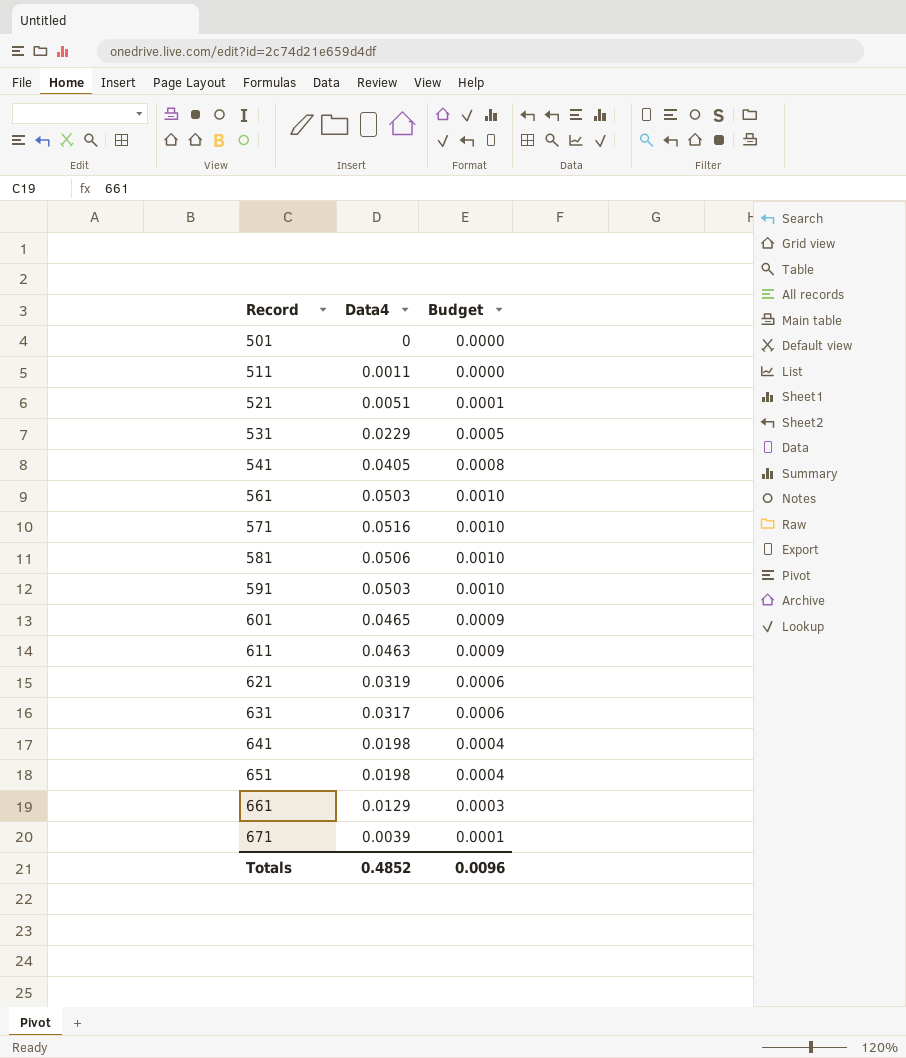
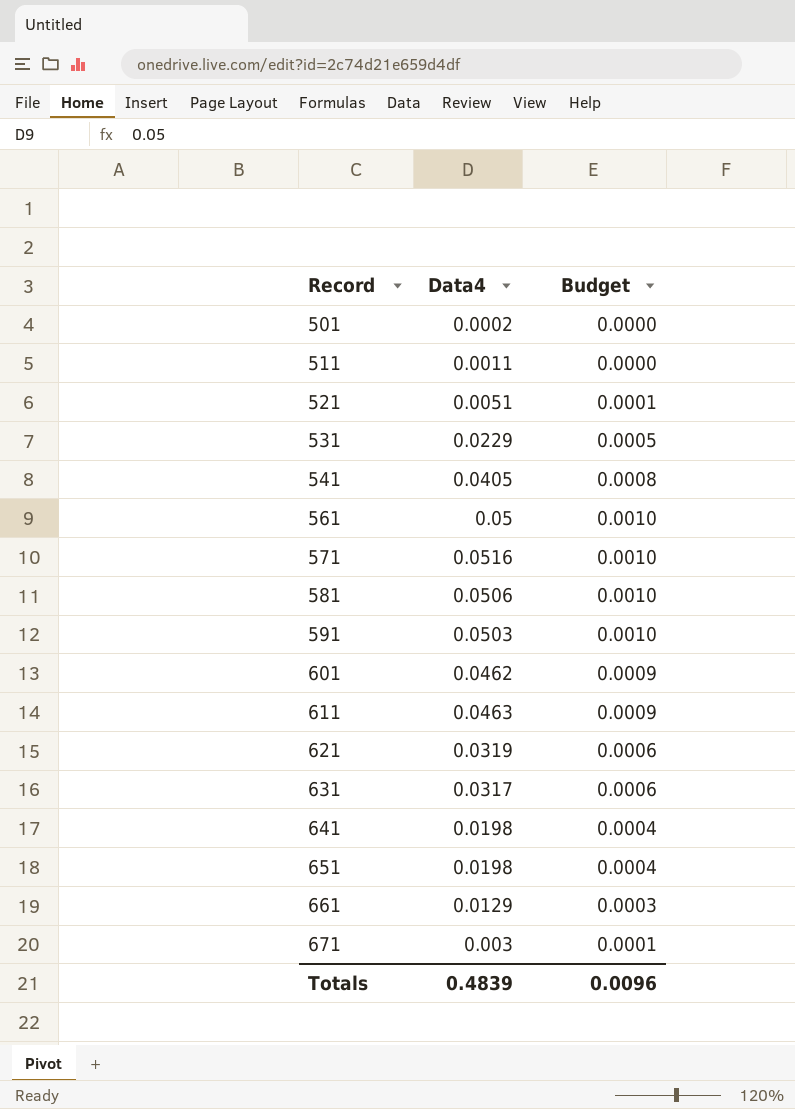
501 | Data4: 0 -> 0.0002
561 | Data4: 0.0503 -> 0.05
601 | Data4: 0.0465 -> 0.0462
671 | Data4: 0.0039 -> 0.003
Totals | Data4: 0.4852 -> 0.4839

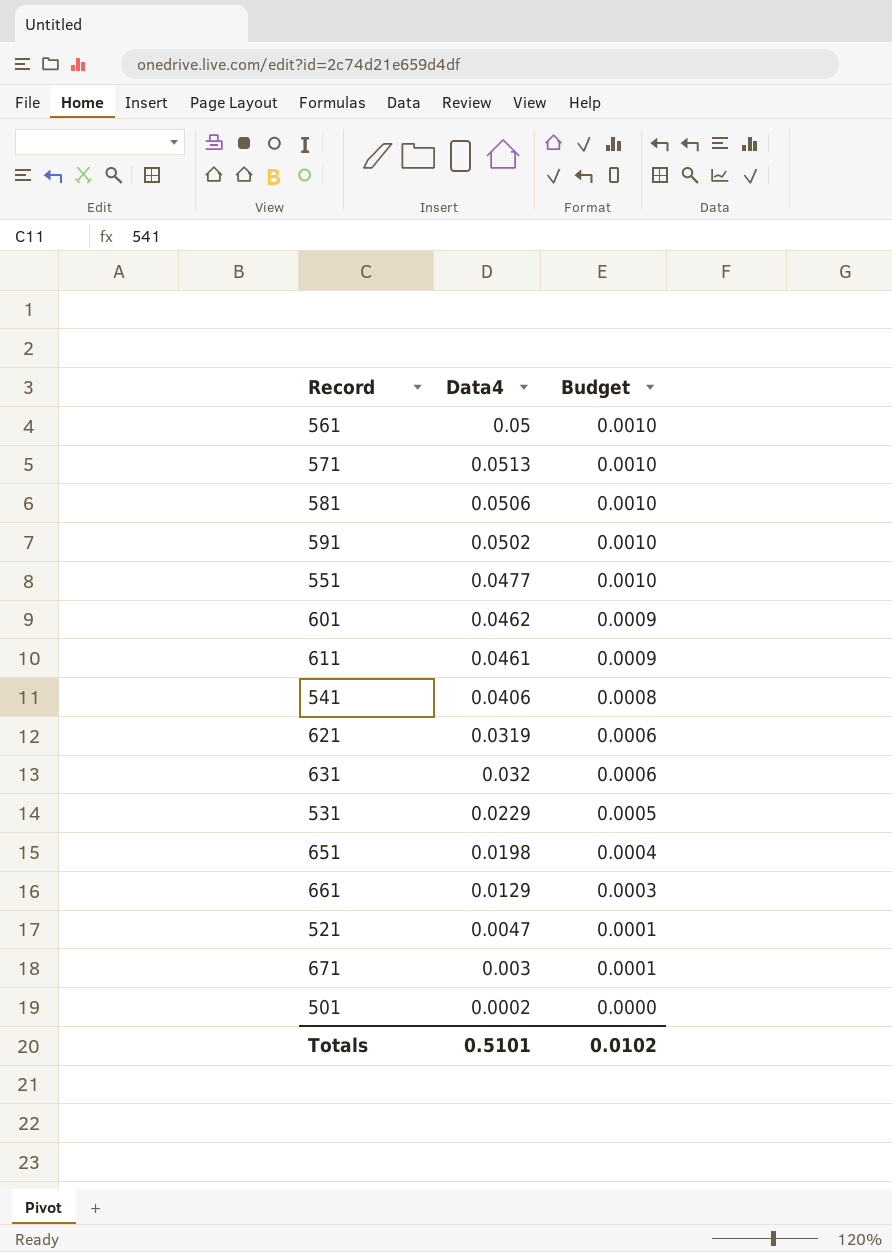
row order: Record ascending -> Budget descending
row 511: 0.0011 | 0.0000 -> none
row 641: 0.0198 | 0.0004 -> none
571 | Data4: 0.0516 -> 0.0513
591 | Data4: 0.0503 -> 0.0502
row 551: none -> 0.0477 | 0.0010
611 | Data4: 0.0463 -> 0.0461
541 | Data4: 0.0405 -> 0.0406
631 | Data4: 0.0317 -> 0.032
521 | Data4: 0.0051 -> 0.0047
Totals | Data4: 0.4839 -> 0.5101
Totals | Budget: 0.0096 -> 0.0102

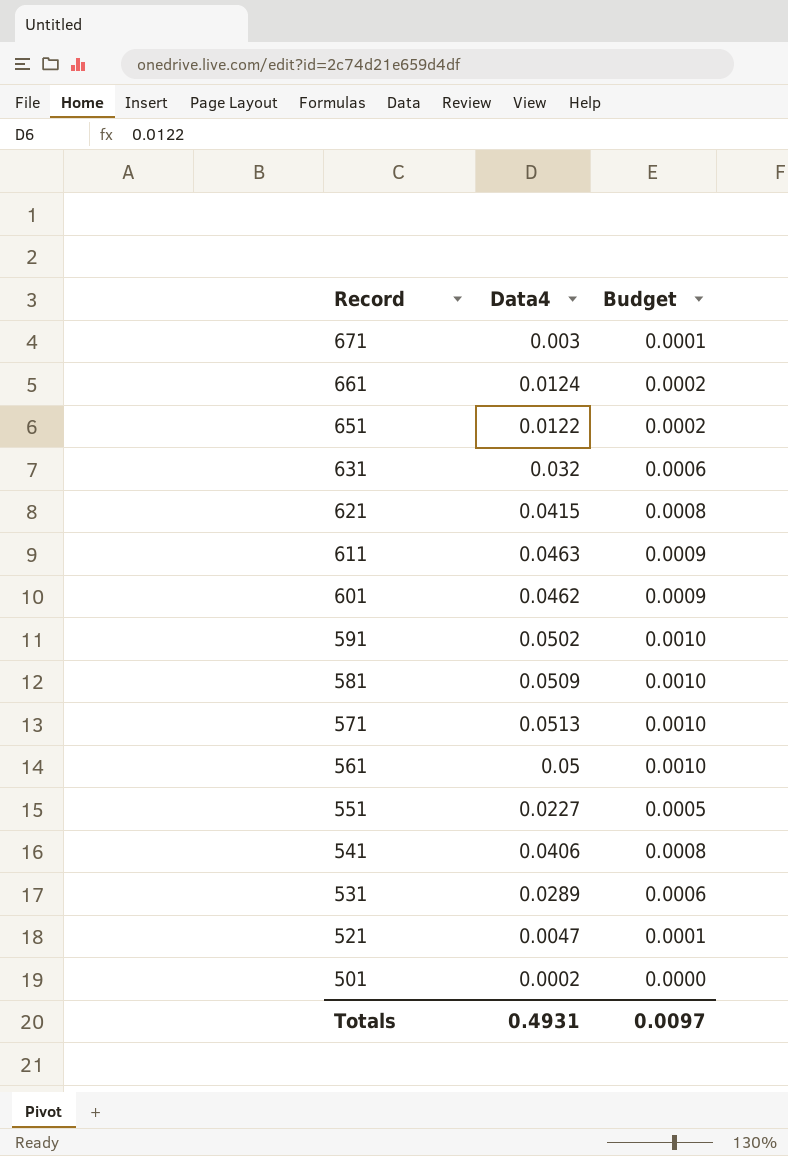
row order: Budget descending -> Record descending
661 | Data4: 0.0129 -> 0.0124
661 | Budget: 0.0003 -> 0.0002
651 | Data4: 0.0198 -> 0.0122
651 | Budget: 0.0004 -> 0.0002
621 | Data4: 0.0319 -> 0.0415
621 | Budget: 0.0006 -> 0.0008
611 | Data4: 0.0461 -> 0.0463
581 | Data4: 0.0506 -> 0.0509
551 | Data4: 0.0477 -> 0.0227
551 | Budget: 0.0010 -> 0.0005
531 | Data4: 0.0229 -> 0.0289
531 | Budget: 0.0005 -> 0.0006
Totals | Data4: 0.5101 -> 0.4931
Totals | Budget: 0.0102 -> 0.0097

